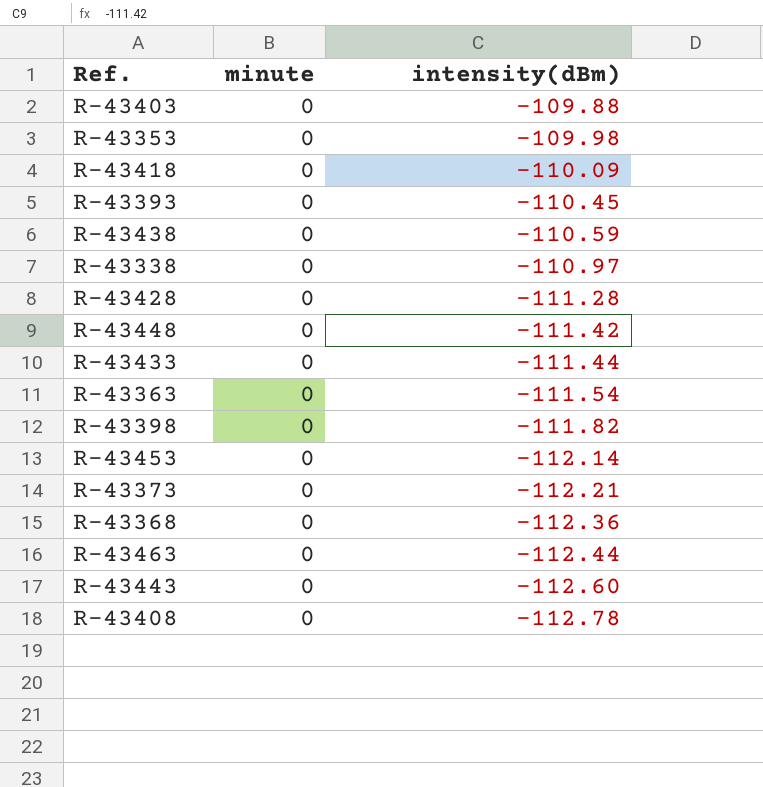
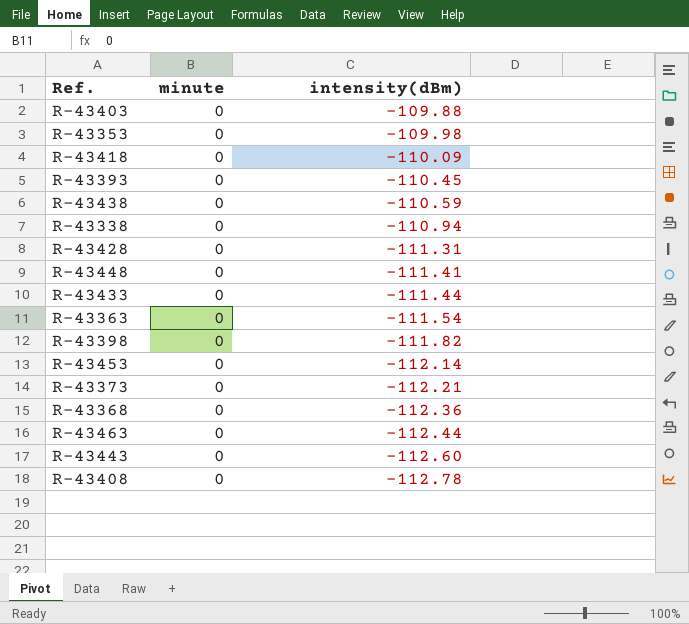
R-43338 | intensity(dBm): -110.97 -> -110.94
R-43428 | intensity(dBm): -111.28 -> -111.31
R-43448 | intensity(dBm): -111.42 -> -111.41

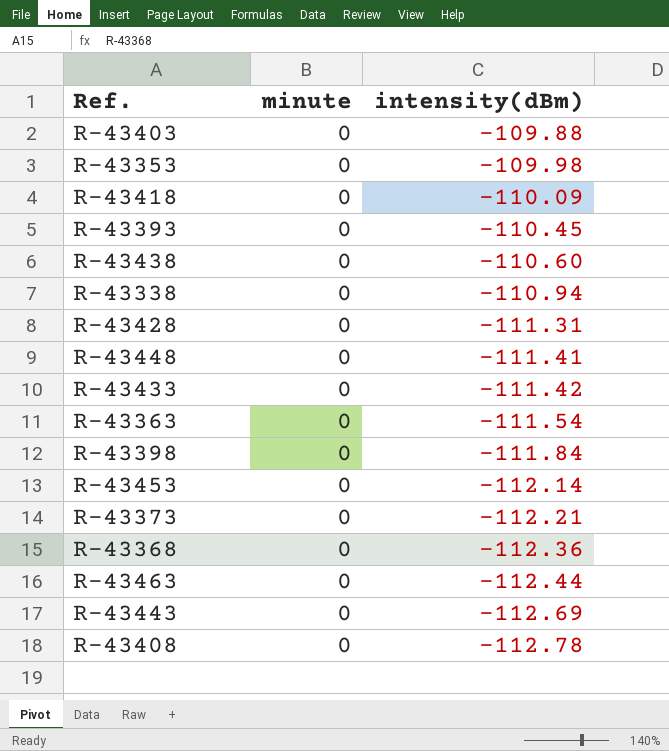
R-43438 | intensity(dBm): -110.59 -> -110.60
R-43433 | intensity(dBm): -111.44 -> -111.42
R-43398 | intensity(dBm): -111.82 -> -111.84
R-43443 | intensity(dBm): -112.60 -> -112.69

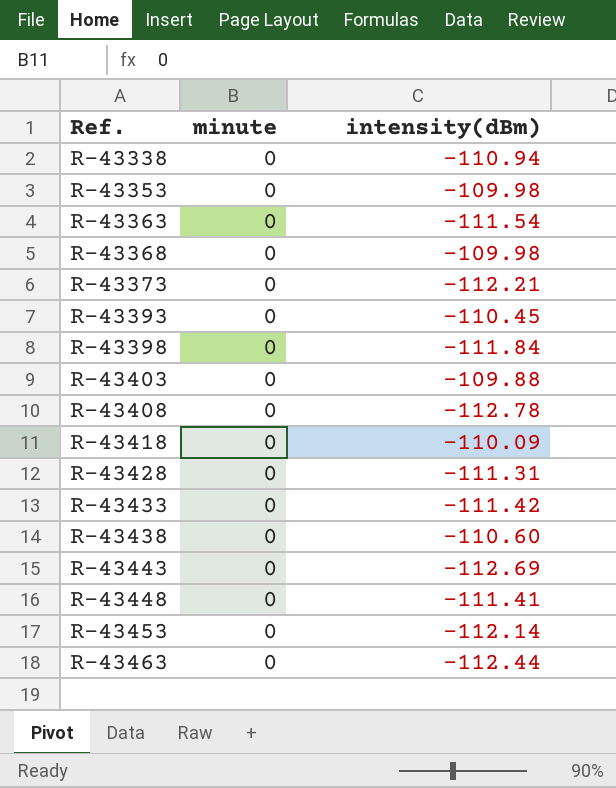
row order: intensity(dBm) descending -> Ref. ascending
R-43368 | intensity(dBm): -112.36 -> -109.98

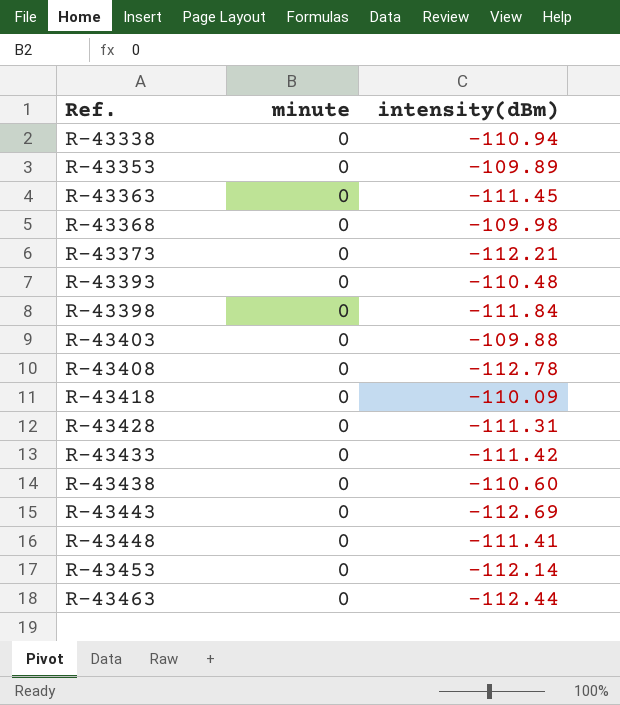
R-43353 | intensity(dBm): -109.98 -> -109.89
R-43363 | intensity(dBm): -111.54 -> -111.45
R-43393 | intensity(dBm): -110.45 -> -110.48

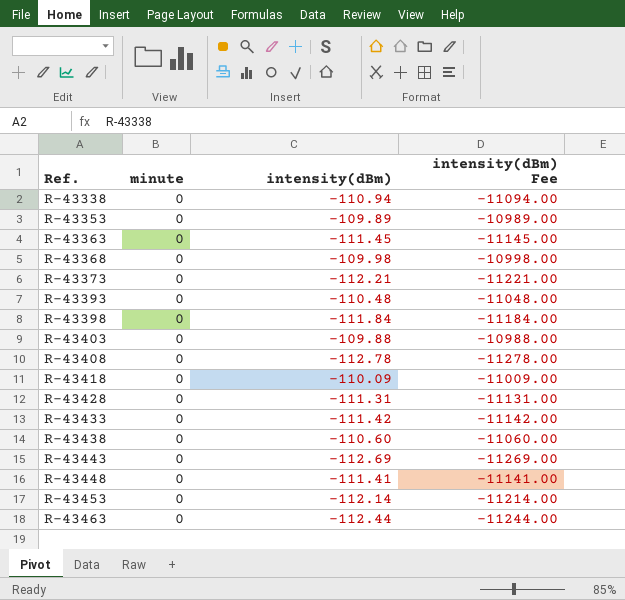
column intensity(dBm) Fee | formula: none -> [intensity(dBm)] * 100

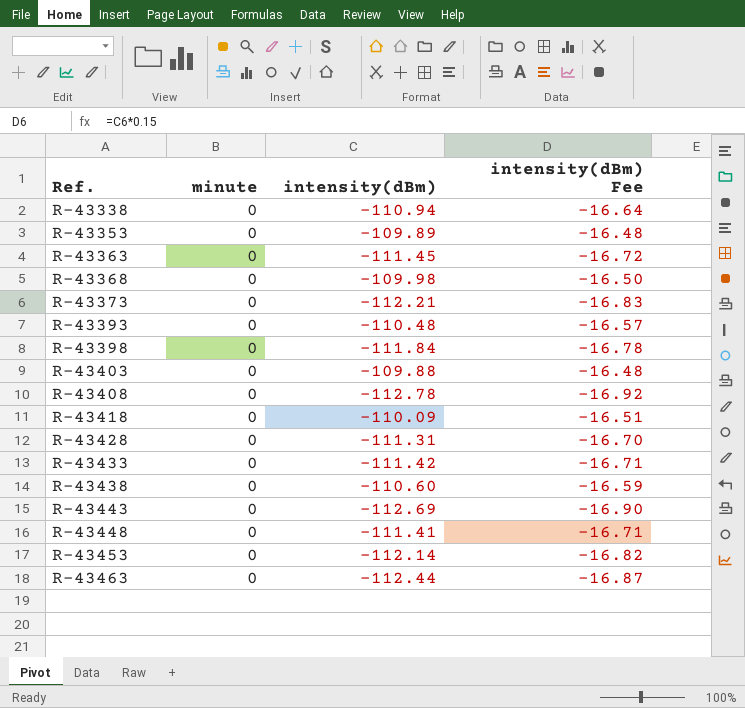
column intensity(dBm) Fee | formula: [intensity(dBm)] * 100 -> [intensity(dBm)] * 0.15

